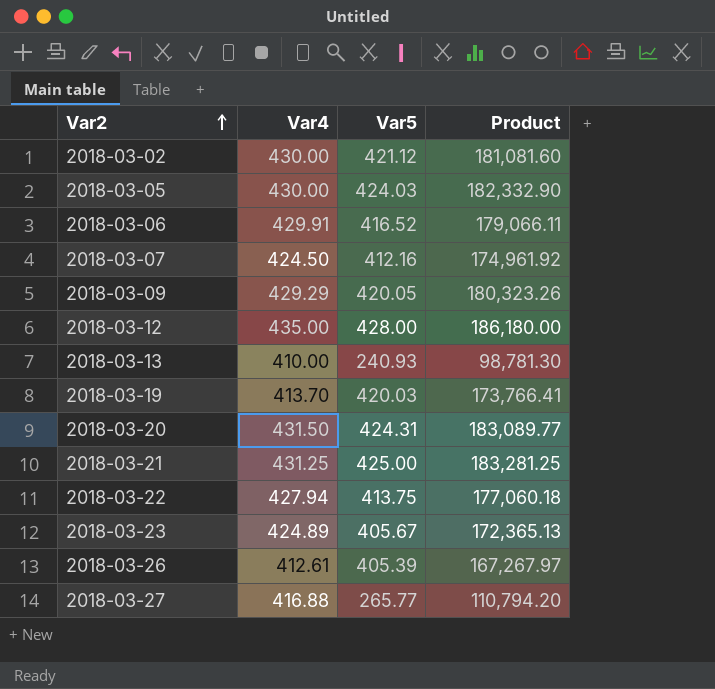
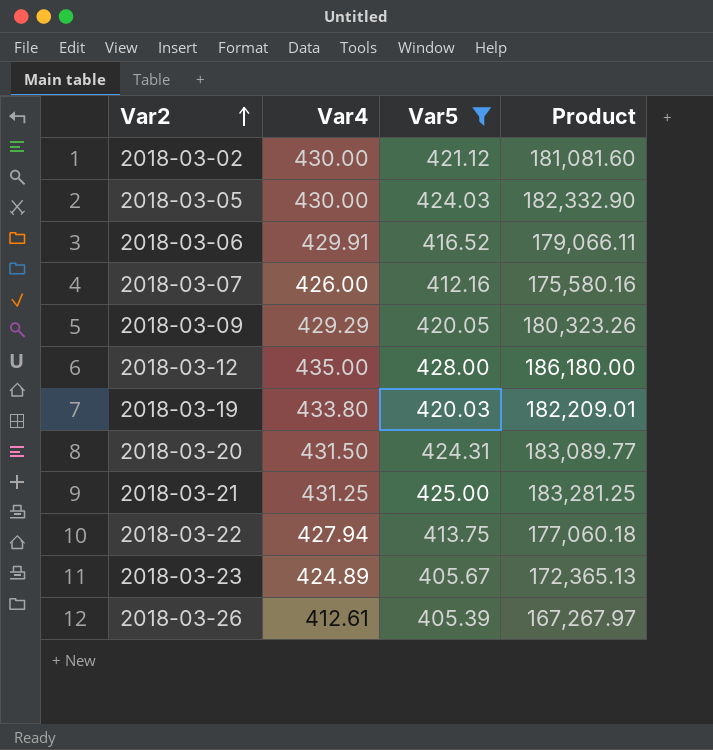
filter: none -> Var5 >= 405.39
2018-03-07 | Var4: 424.50 -> 426.00
2018-03-07 | Product: 174,961.92 -> 175,580.16
2018-03-19 | Var4: 413.70 -> 433.80
2018-03-19 | Product: 173,766.41 -> 182,209.01

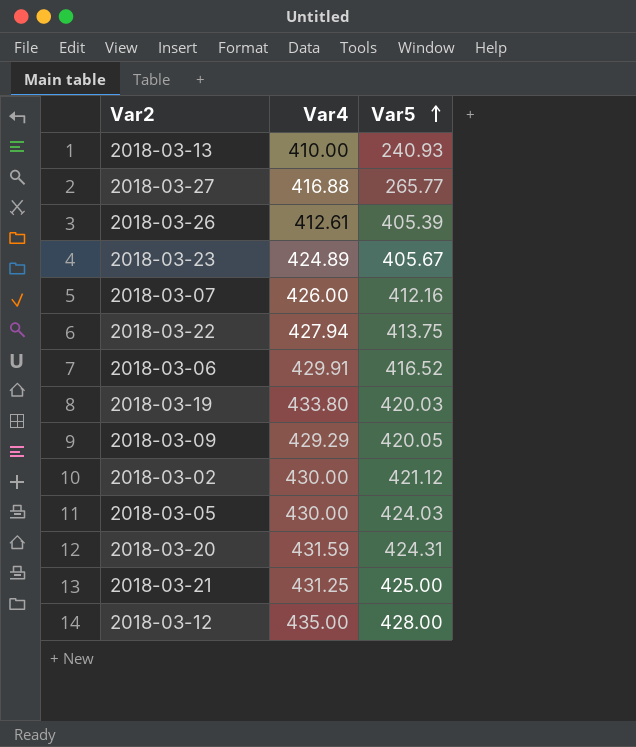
filter: Var5 >= 405.39 -> none
row order: Var2 ascending -> Var5 ascending
column Product | formula: [Var4] * [Var5] -> none
2018-03-20 | Var4: 431.50 -> 431.59

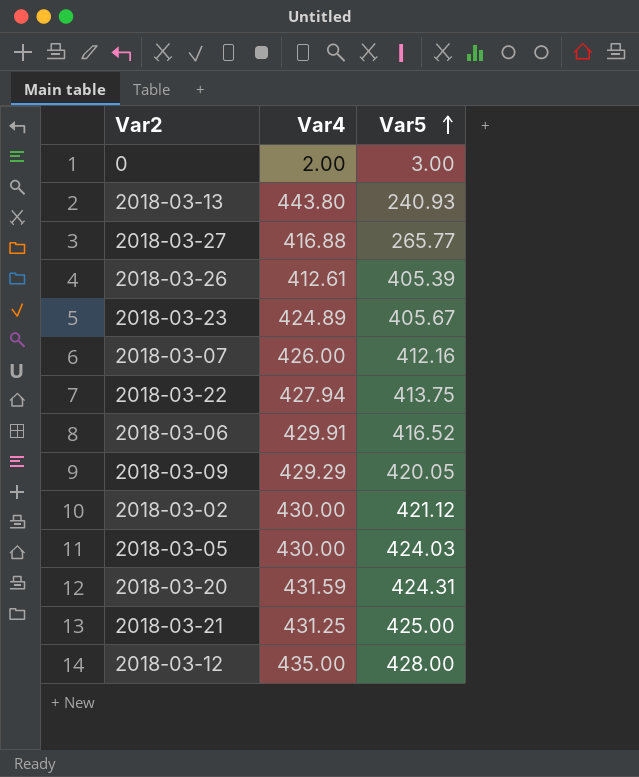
row 2018-03-19: 433.80 | 420.03 -> none
row 0: none -> 2.00 | 3.00
2018-03-13 | Var4: 410.00 -> 443.80

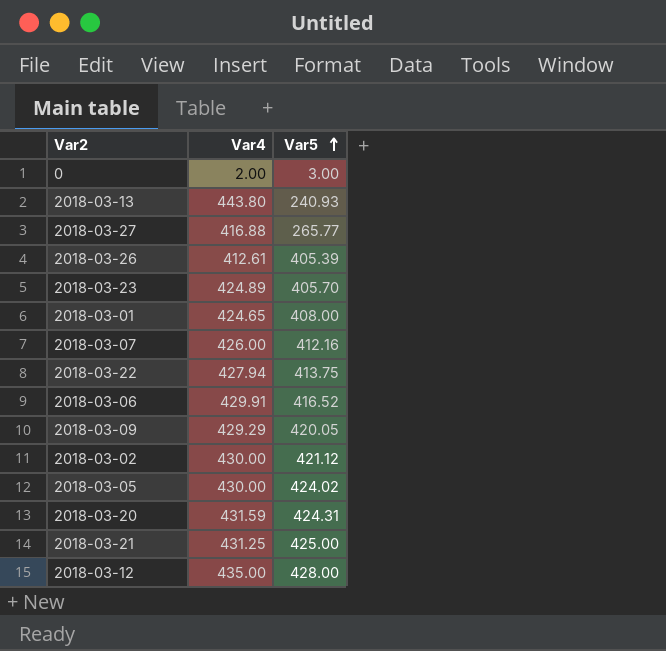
2018-03-23 | Var5: 405.67 -> 405.70
row 2018-03-01: none -> 424.65 | 408.00
2018-03-05 | Var5: 424.03 -> 424.02

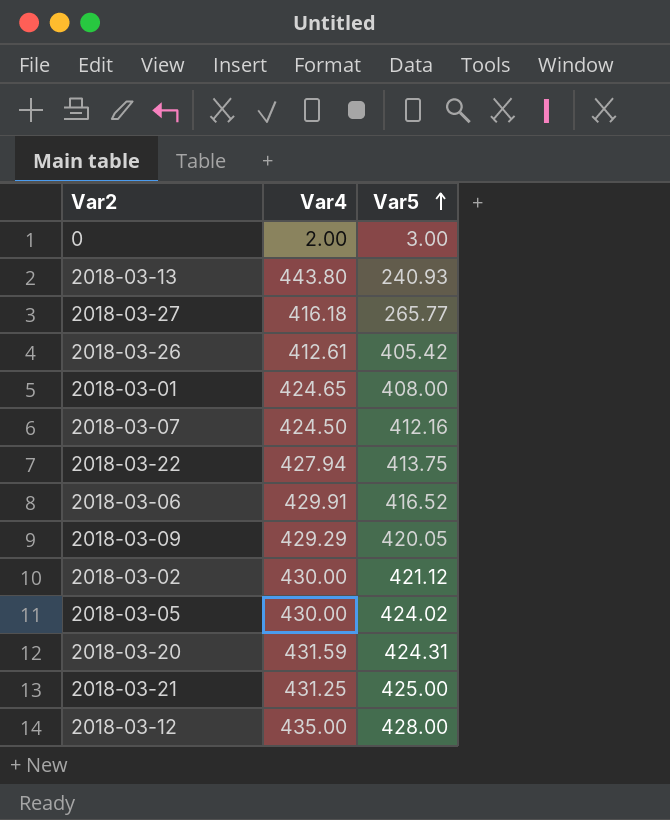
row 2018-03-23: 424.89 | 405.70 -> none
2018-03-27 | Var4: 416.88 -> 416.18
2018-03-26 | Var5: 405.39 -> 405.42
2018-03-07 | Var4: 426.00 -> 424.50

